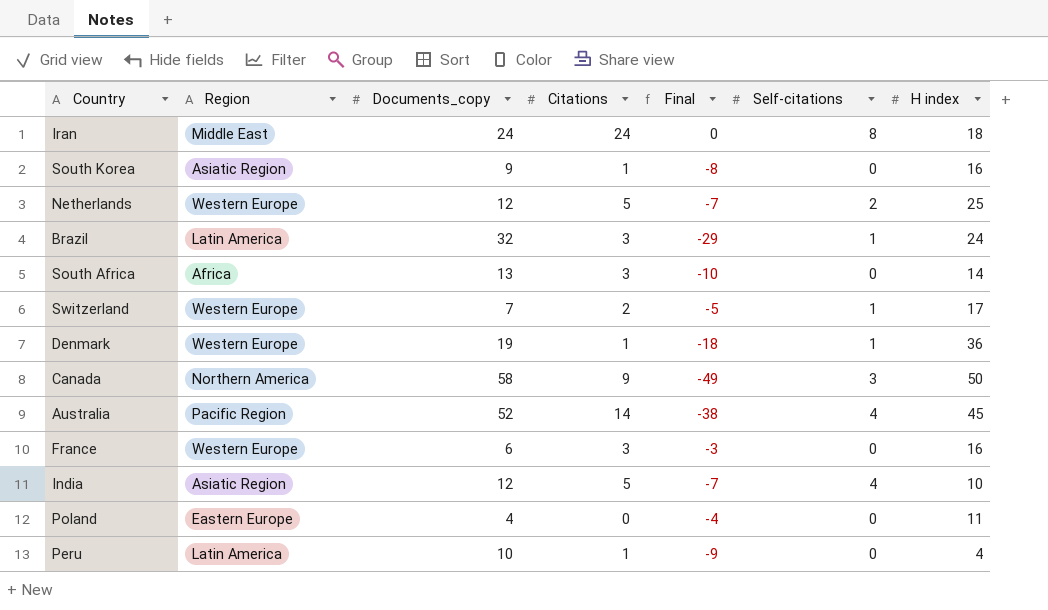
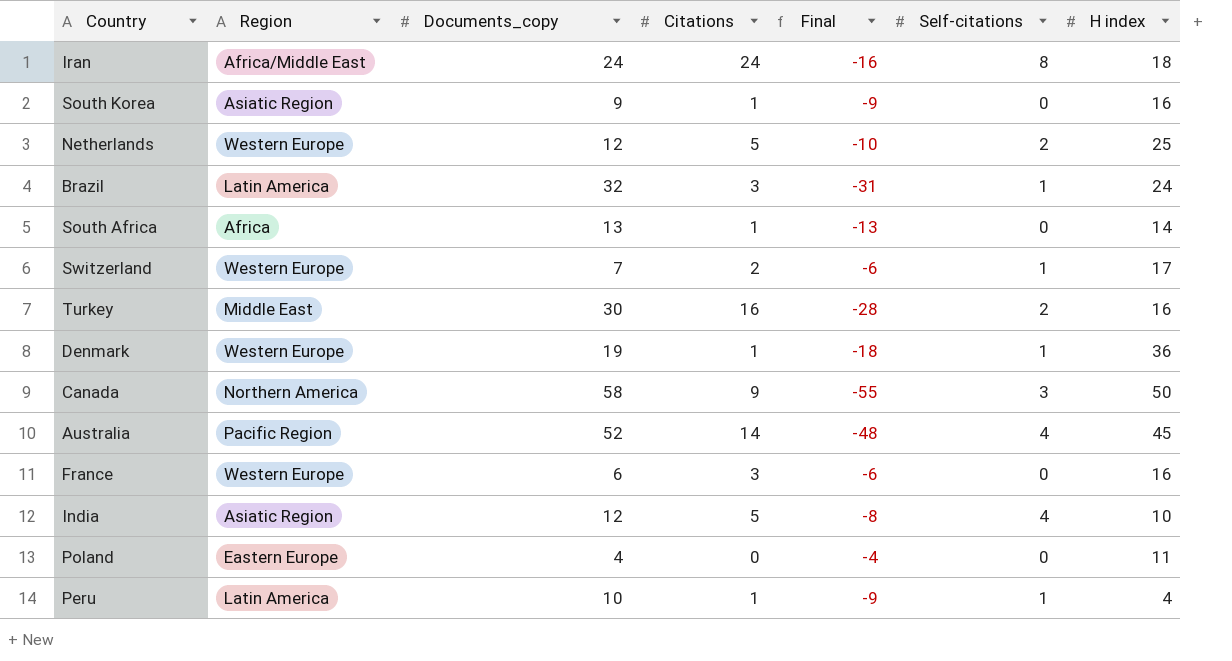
column Final | formula: [Citations] - [Documents_copy] -> [Self-citations] - [Documents_copy]
Iran | Region: Middle East -> Africa/Middle East
South Africa | Citations: 3 -> 1
row Turkey: none -> Middle East | 30 | 16 | -28 | 2 | 16
Peru | Self-citations: 0 -> 1

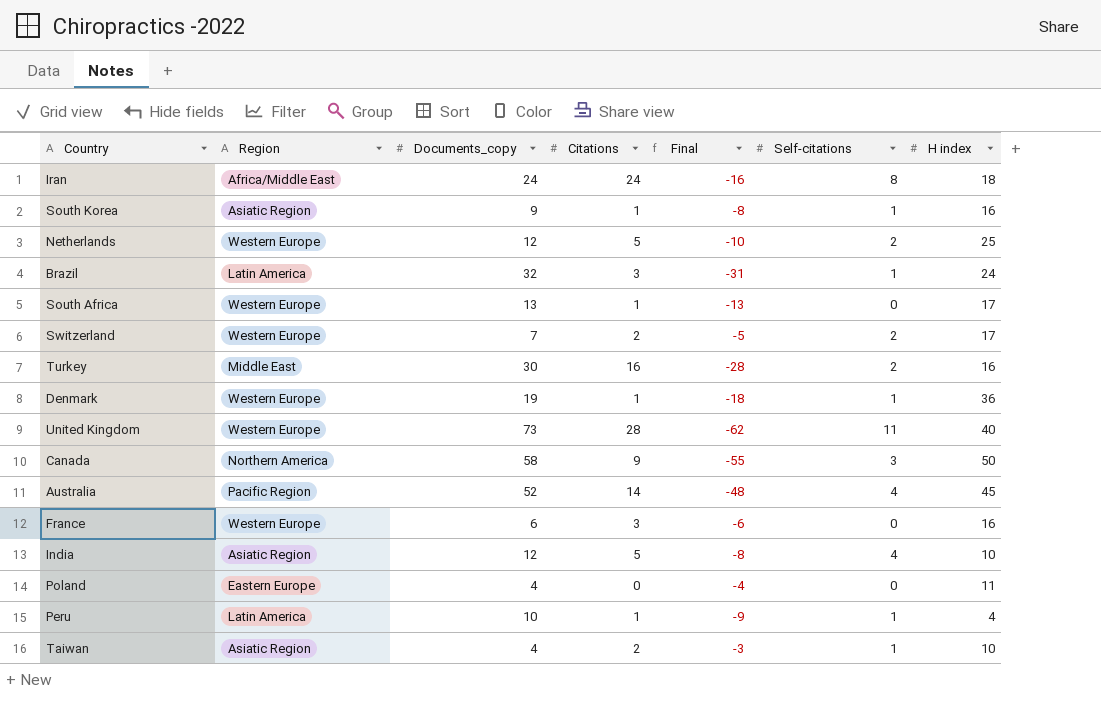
South Korea | Final: -9 -> -8
South Korea | Self-citations: 0 -> 1
South Africa | Region: Africa -> Western Europe
South Africa | H index: 14 -> 17
Switzerland | Final: -6 -> -5
Switzerland | Self-citations: 1 -> 2
row United Kingdom: none -> Western Europe | 73 | 28 | -62 | 11 | 40
row Taiwan: none -> Asiatic Region | 4 | 2 | -3 | 1 | 10

